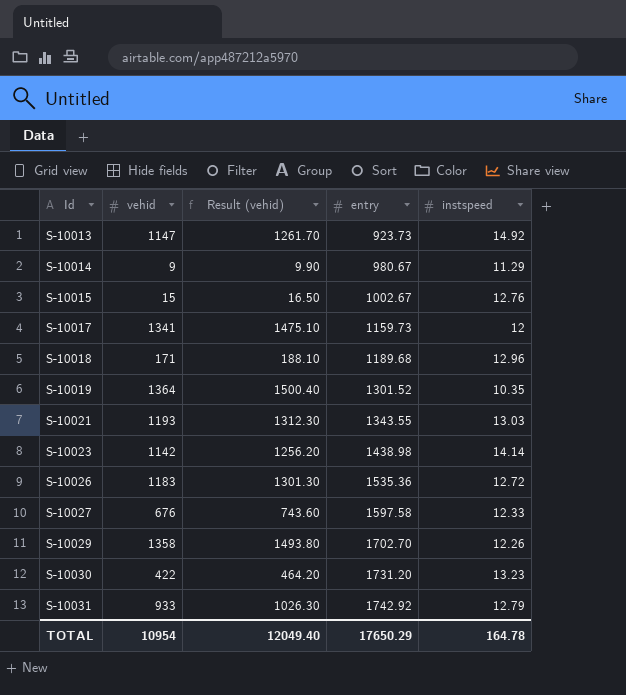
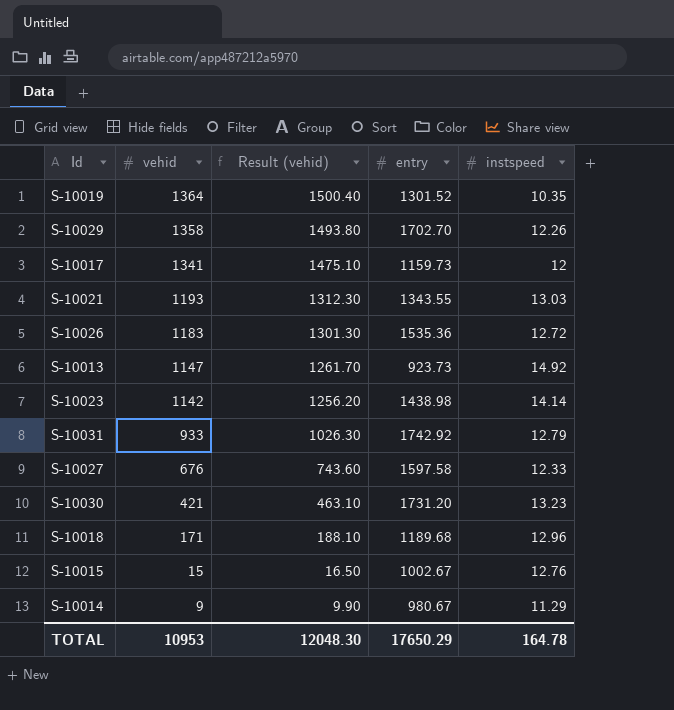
row order: Id ascending -> vehid descending
S-10030 | vehid: 422 -> 421
S-10030 | Result (vehid): 464.20 -> 463.10
TOTAL | vehid: 10954 -> 10953
TOTAL | Result (vehid): 12049.40 -> 12048.30

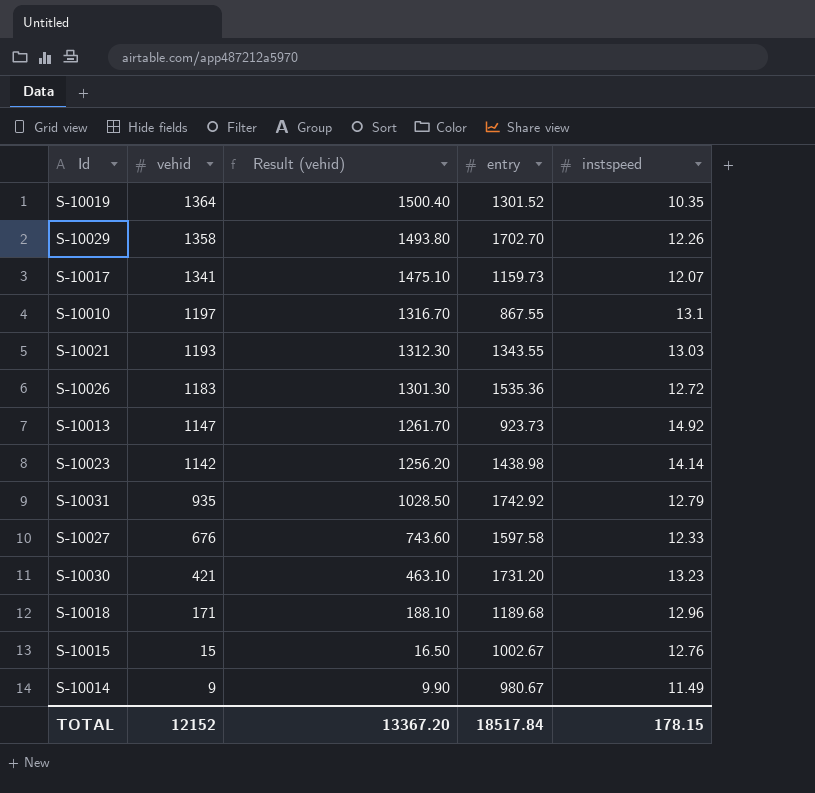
S-10017 | instspeed: 12 -> 12.07
row S-10010: none -> 1197 | 1316.70 | 867.55 | 13.1
S-10031 | vehid: 933 -> 935
S-10031 | Result (vehid): 1026.30 -> 1028.50
S-10014 | instspeed: 11.29 -> 11.49
TOTAL | vehid: 10953 -> 12152
TOTAL | Result (vehid): 12048.30 -> 13367.20
TOTAL | entry: 17650.29 -> 18517.84
TOTAL | instspeed: 164.78 -> 178.15

